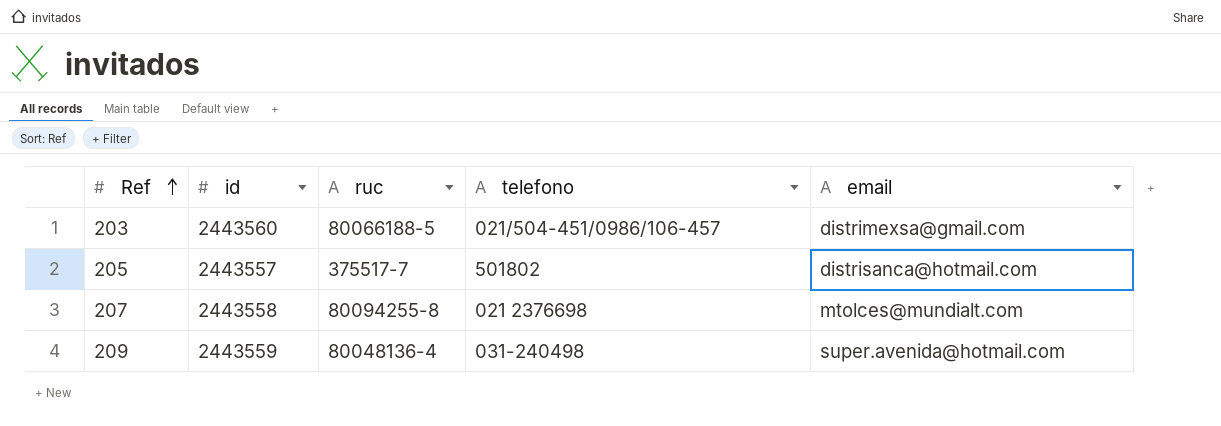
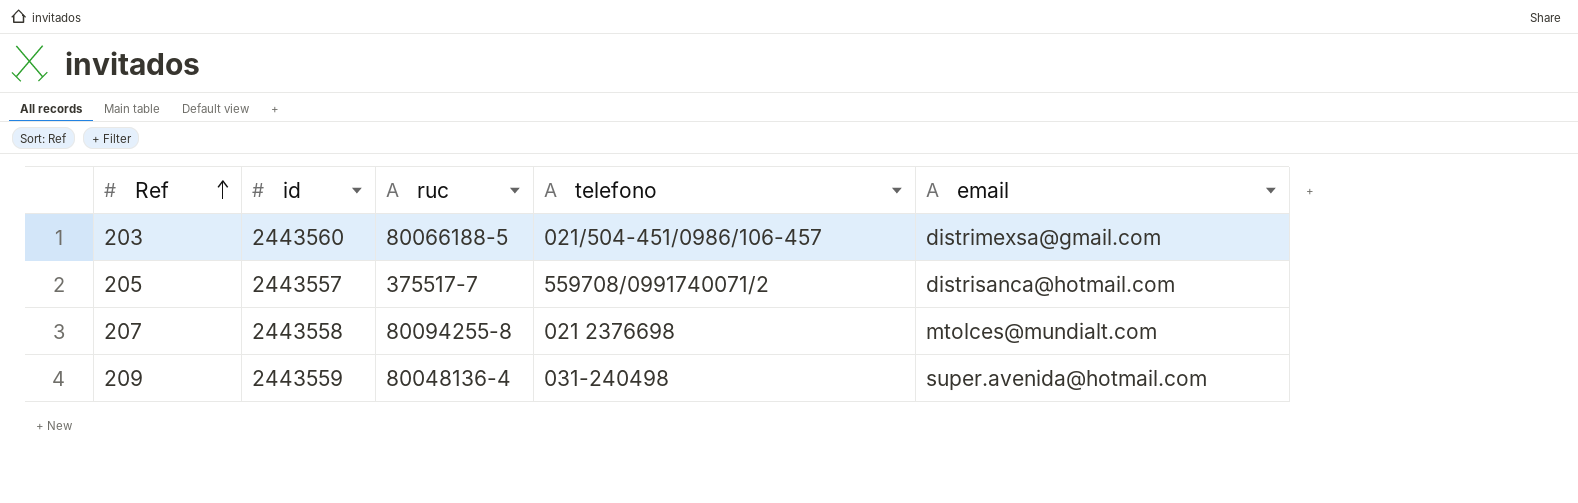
205 | telefono: 501802 -> 559708/0991740071/2

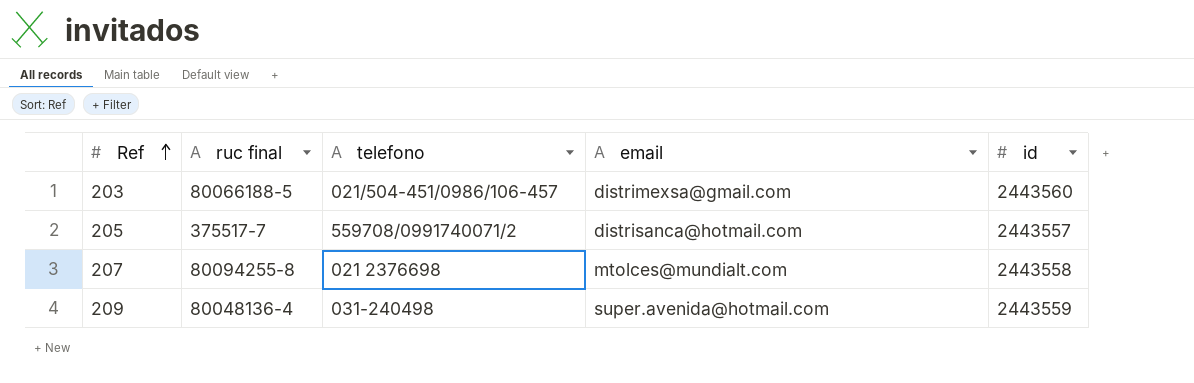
column name: ruc -> ruc final
column id | position: 2 -> 5

